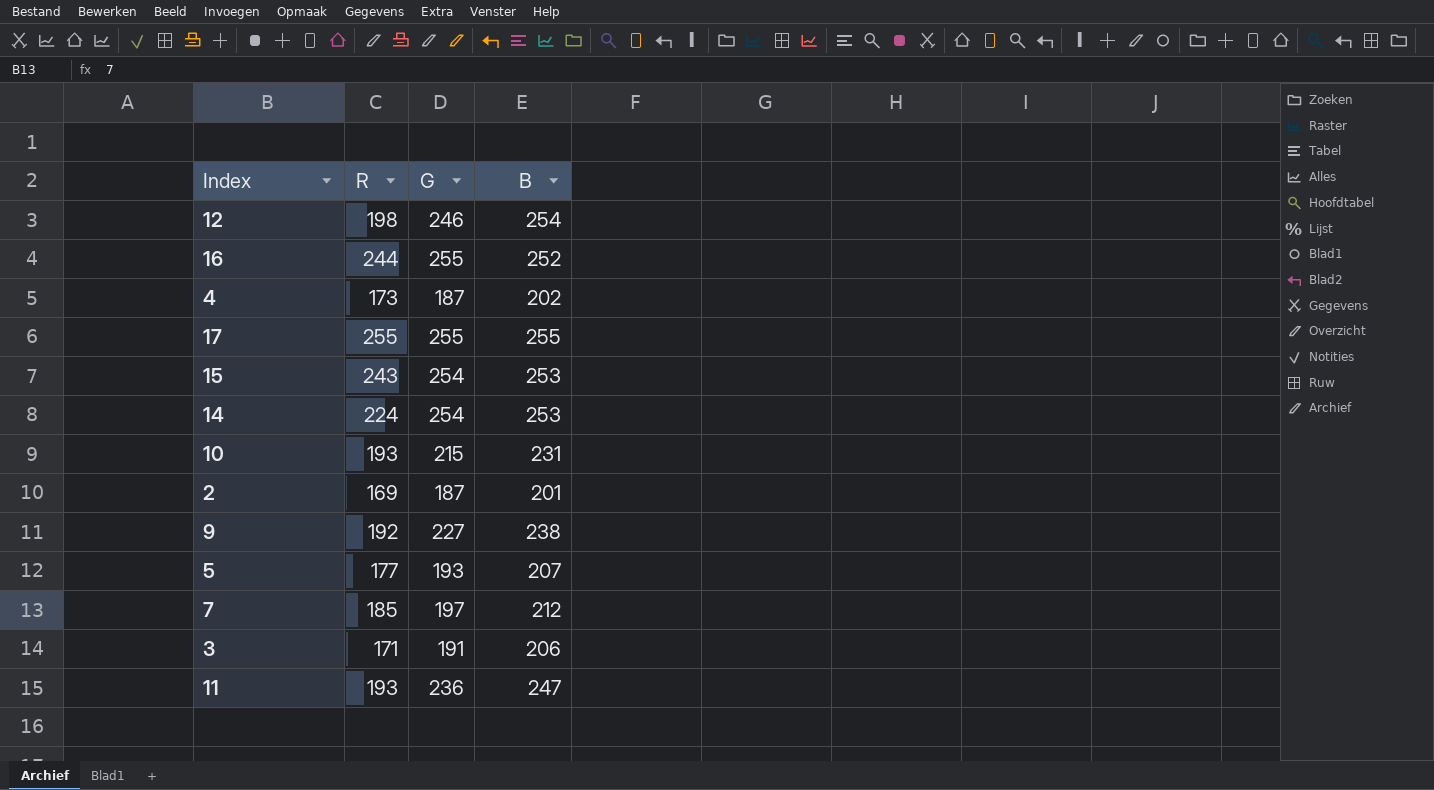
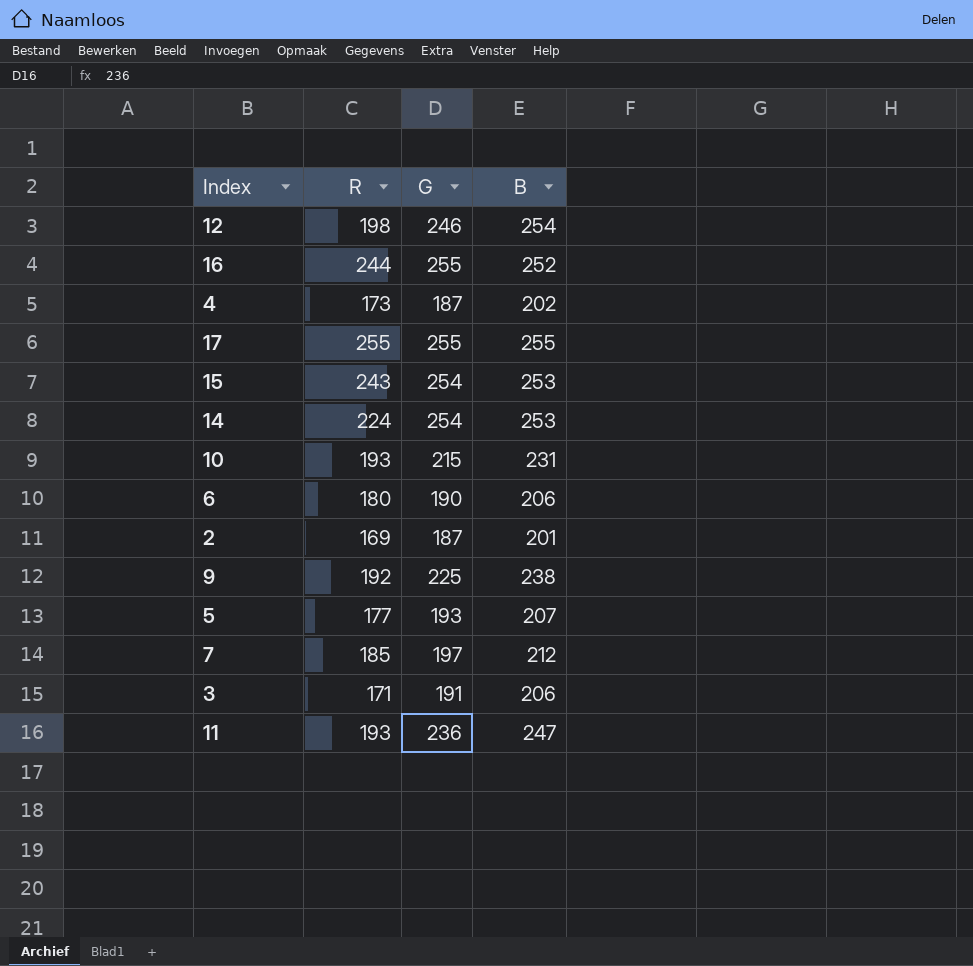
row 6: none -> 180 | 190 | 206
9 | G: 227 -> 225

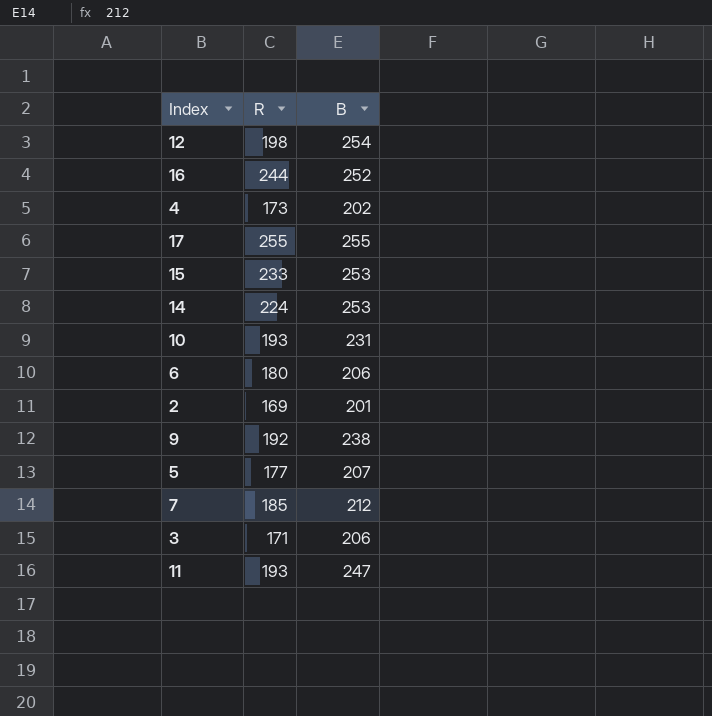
column G | position: 3 -> none
15 | R: 243 -> 233

